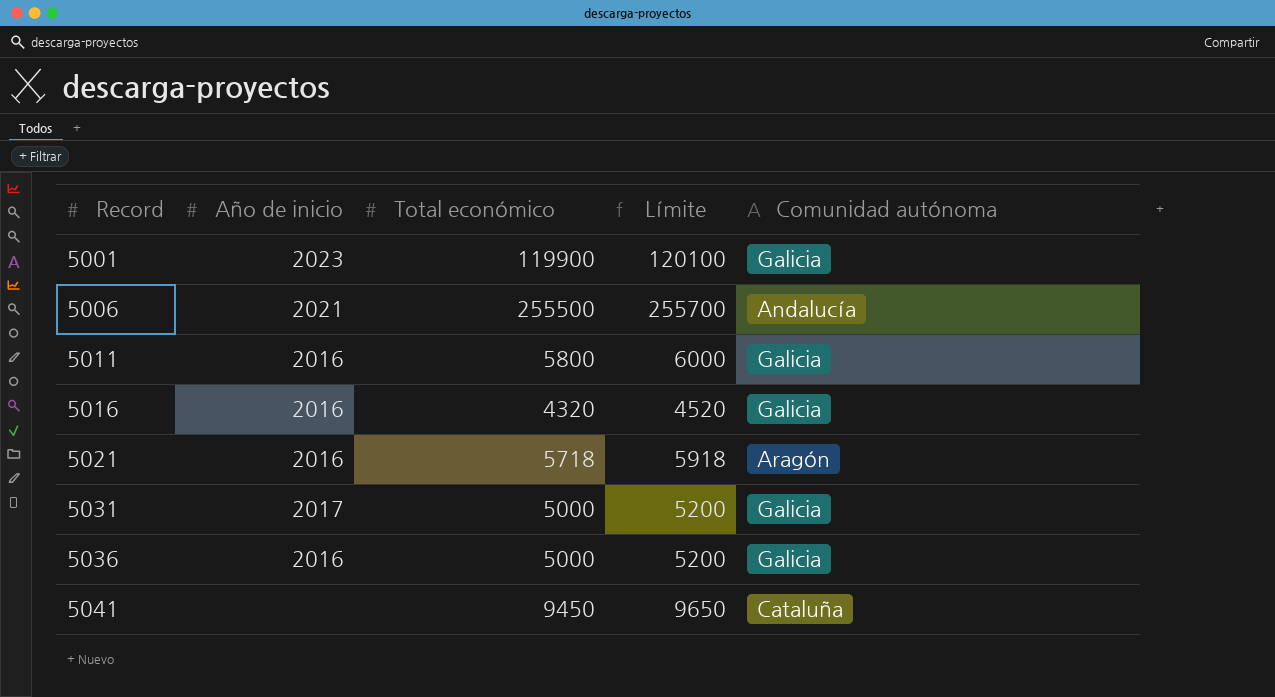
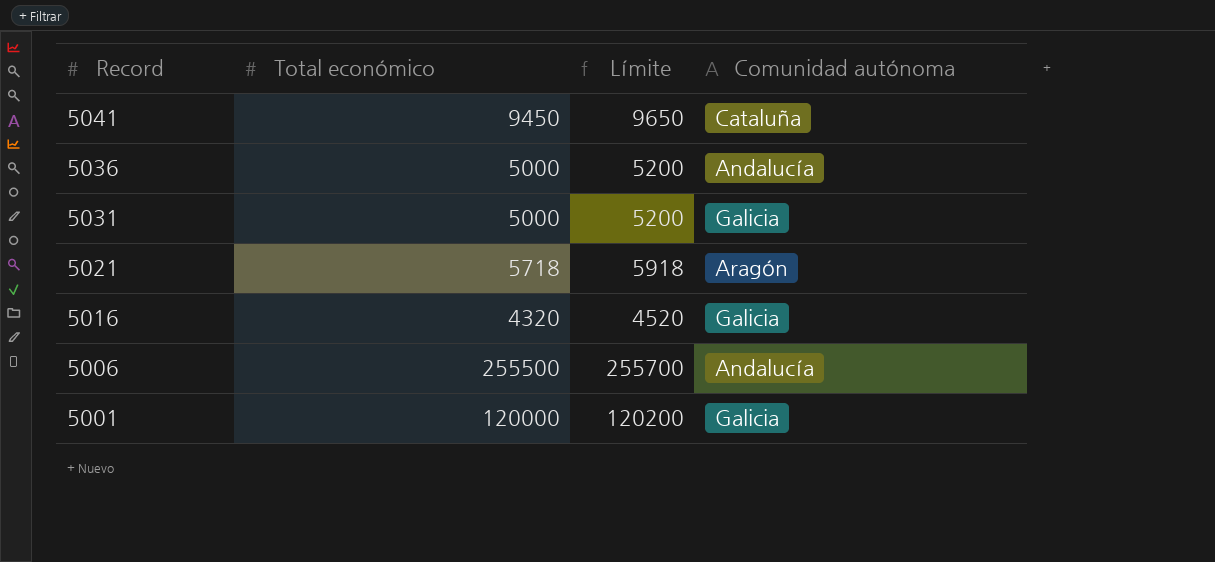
row order: Record ascending -> Record descending
column Año de inicio | position: 2 -> none
row 5011: 2016 | 5800 | 6000 | Galicia -> none
5036 | Comunidad autónoma: Galicia -> Andalucía
5001 | Total económico: 119900 -> 120000
5001 | Límite: 120100 -> 120200

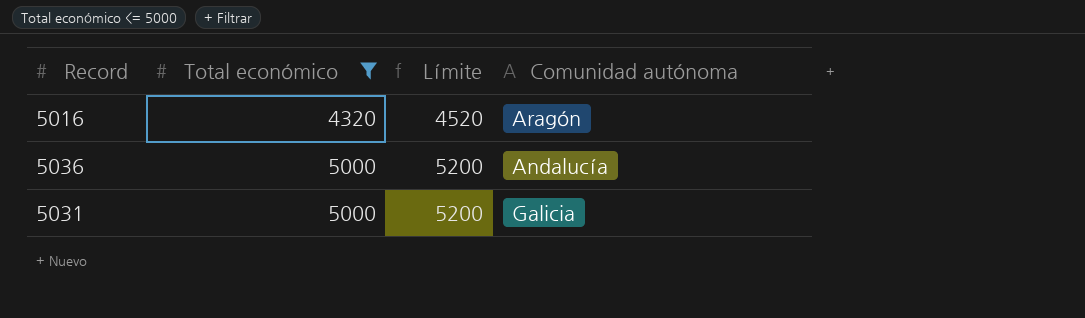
filter: none -> Total económico <= 5000
row order: Record descending -> Total económico ascending
5016 | Comunidad autónoma: Galicia -> Aragón

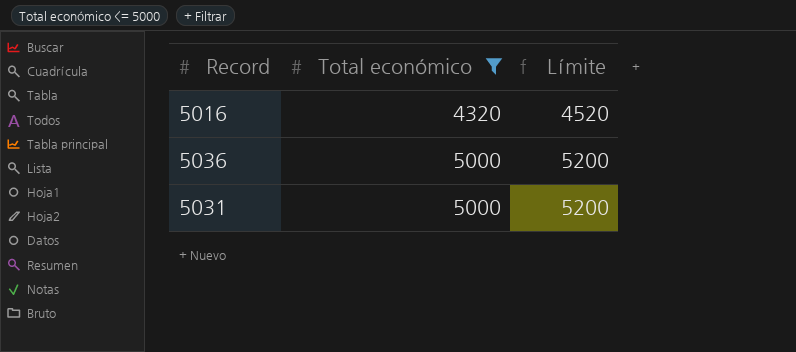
column Comunidad autónoma | position: 4 -> none

